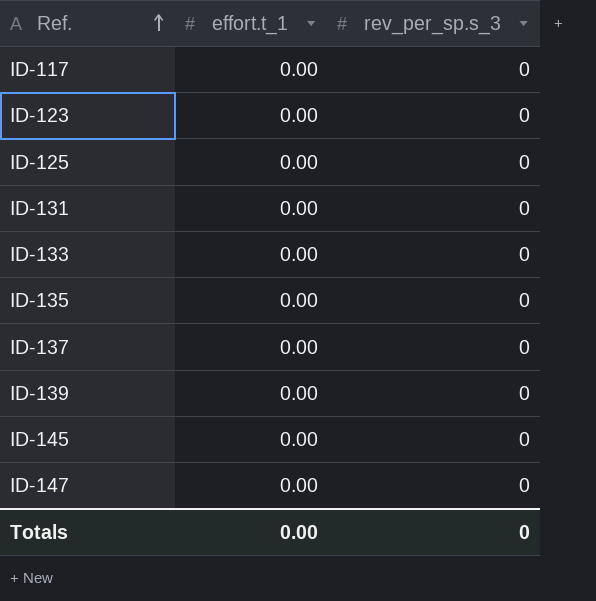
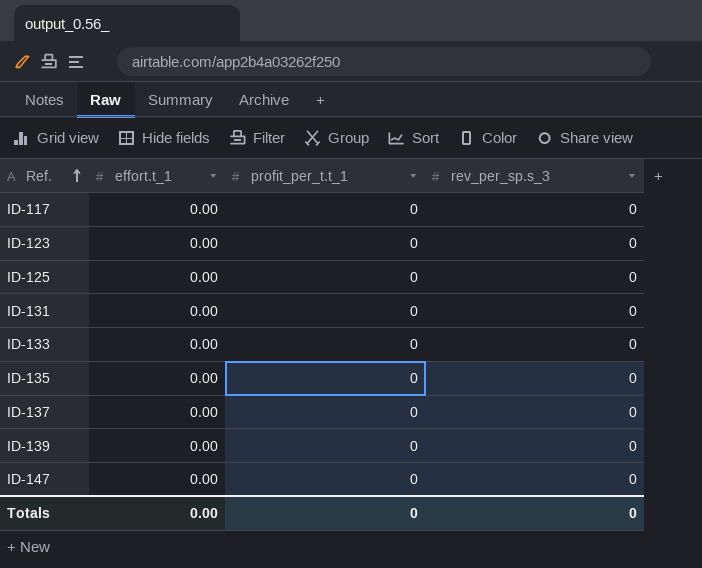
column profit_per_t.t_1 | position: none -> 3
row ID-145: 0.00 | 0 -> none

